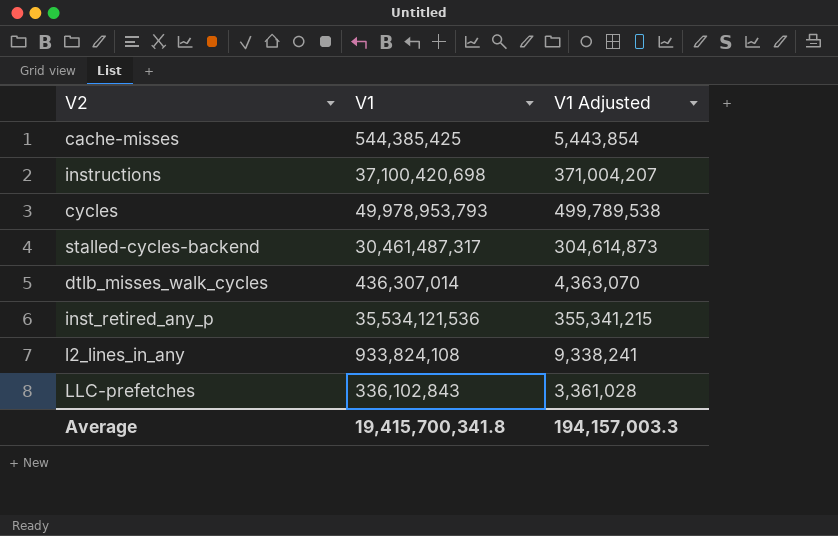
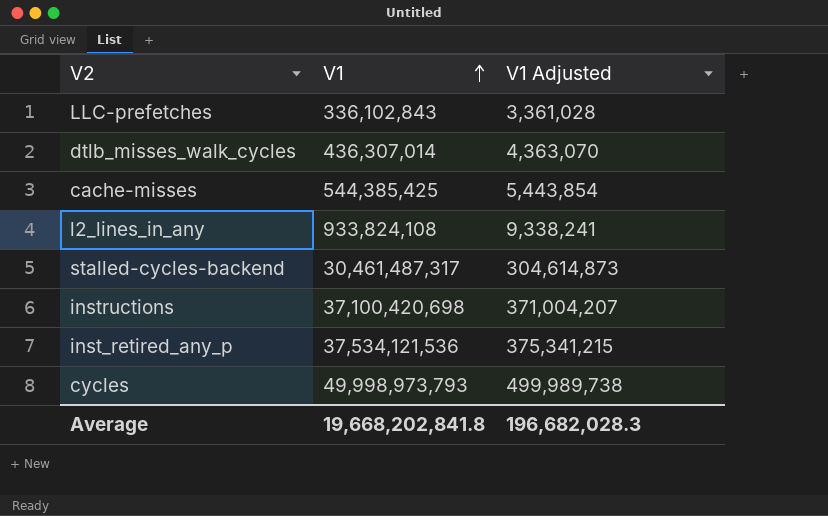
row order: none -> V1 ascending
inst_retired_any_p | V1: 35,534,121,536 -> 37,534,121,536
inst_retired_any_p | V1 Adjusted: 355,341,215 -> 375,341,215
cycles | V1: 49,978,953,793 -> 49,998,973,793
cycles | V1 Adjusted: 499,789,538 -> 499,989,738
Average | V1: 19,415,700,341.8 -> 19,668,202,841.8
Average | V1 Adjusted: 194,157,003.3 -> 196,682,028.3

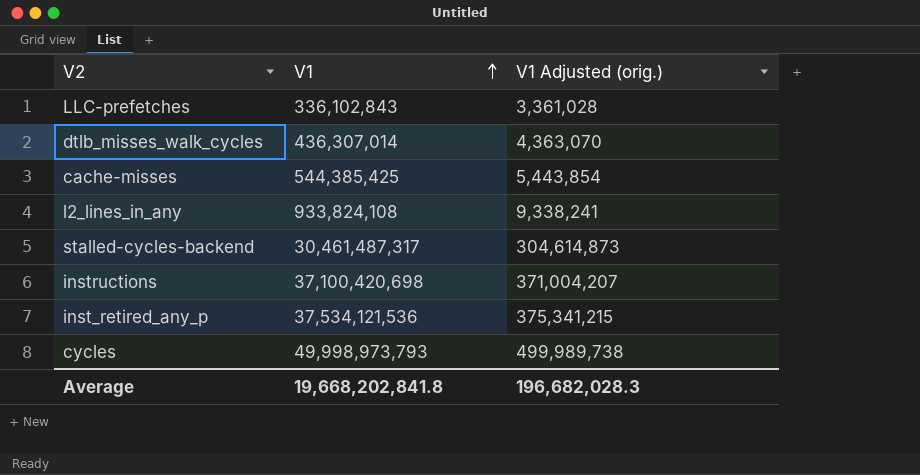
column name: V1 Adjusted -> V1 Adjusted (orig.)

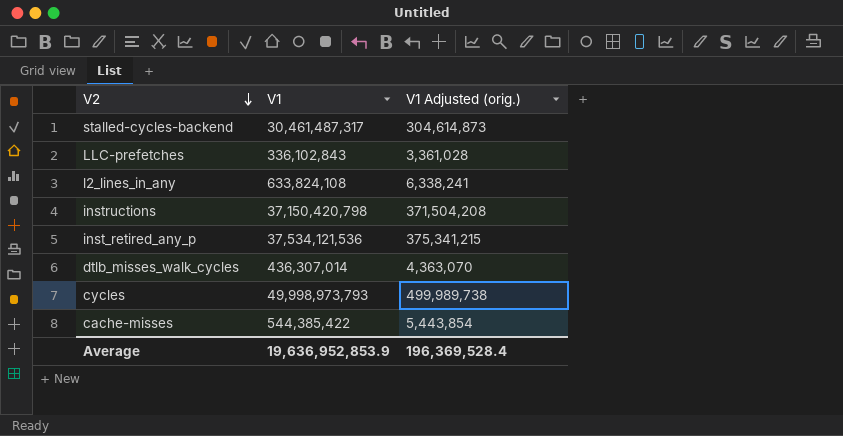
row order: V1 ascending -> V2 descending
l2_lines_in_any | V1: 933,824,108 -> 633,824,108
l2_lines_in_any | V1 Adjusted (orig.): 9,338,241 -> 6,338,241
instructions | V1: 37,100,420,698 -> 37,150,420,798
instructions | V1 Adjusted (orig.): 371,004,207 -> 371,504,208
cache-misses | V1: 544,385,425 -> 544,385,422
Average | V1: 19,668,202,841.8 -> 19,636,952,853.9
Average | V1 Adjusted (orig.): 196,682,028.3 -> 196,369,528.4

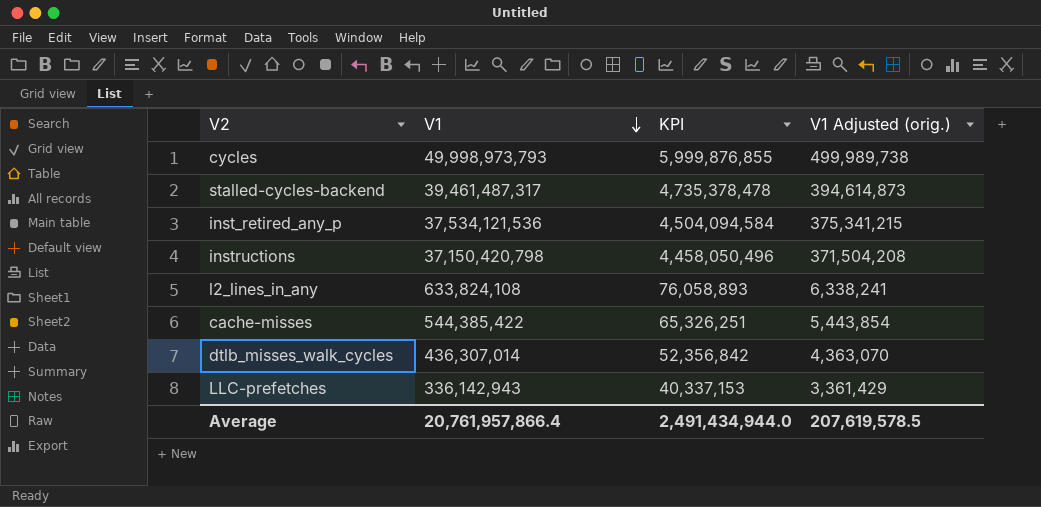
row order: V2 descending -> V1 descending
column KPI | formula: none -> [V1] * 0.12
stalled-cycles-backend | V1: 30,461,487,317 -> 39,461,487,317
stalled-cycles-backend | V1 Adjusted (orig.): 304,614,873 -> 394,614,873
LLC-prefetches | V1: 336,102,843 -> 336,142,943
LLC-prefetches | V1 Adjusted (orig.): 3,361,028 -> 3,361,429
Average | V1: 19,636,952,853.9 -> 20,761,957,866.4
Average | V1 Adjusted (orig.): 196,369,528.4 -> 207,619,578.5

